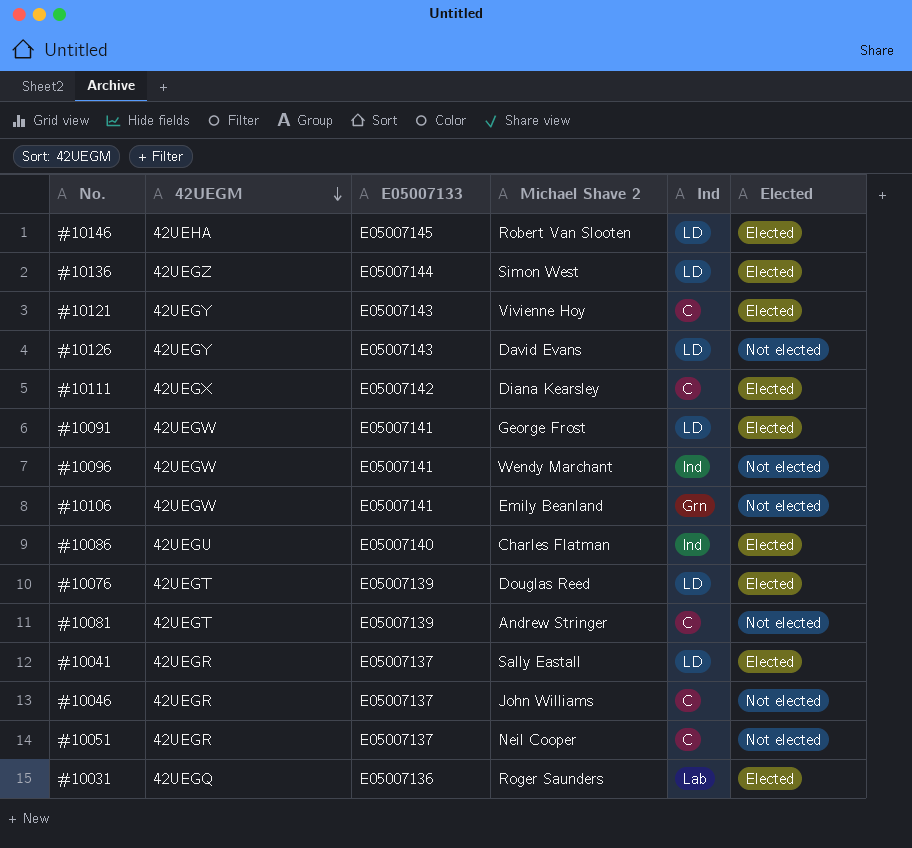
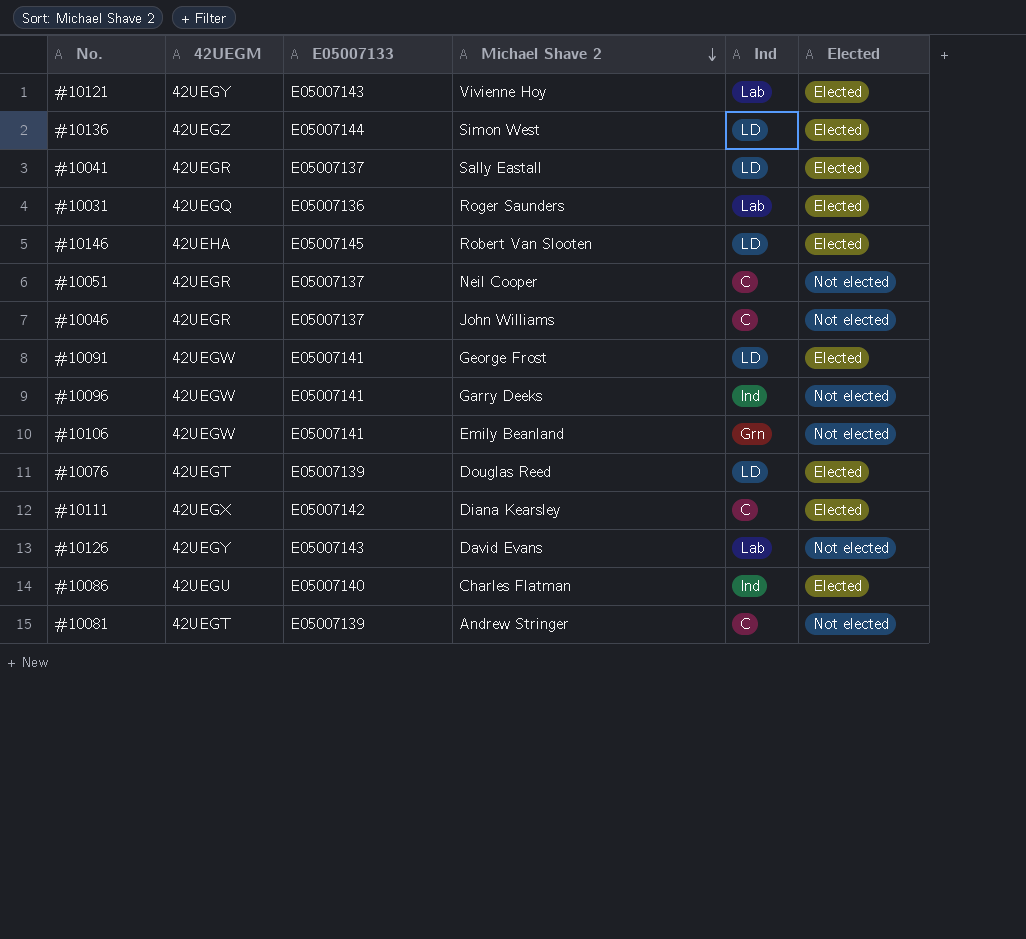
row order: 42UEGM descending -> Michael Shave 2 descending
#10121 | Ind: C -> Lab
#10096 | Michael Shave 2: Wendy Marchant -> Garry Deeks
#10126 | Ind: LD -> Lab

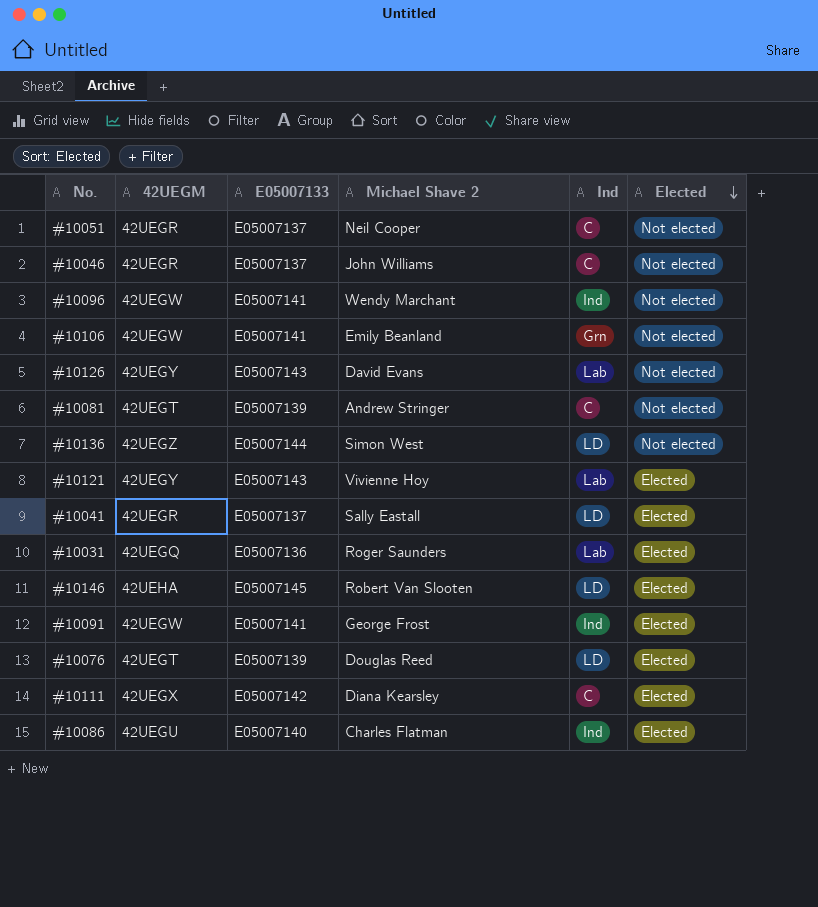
row order: Michael Shave 2 descending -> Elected descending
#10096 | Michael Shave 2: Garry Deeks -> Wendy Marchant
#10136 | Elected: Elected -> Not elected
#10091 | Ind: LD -> Ind

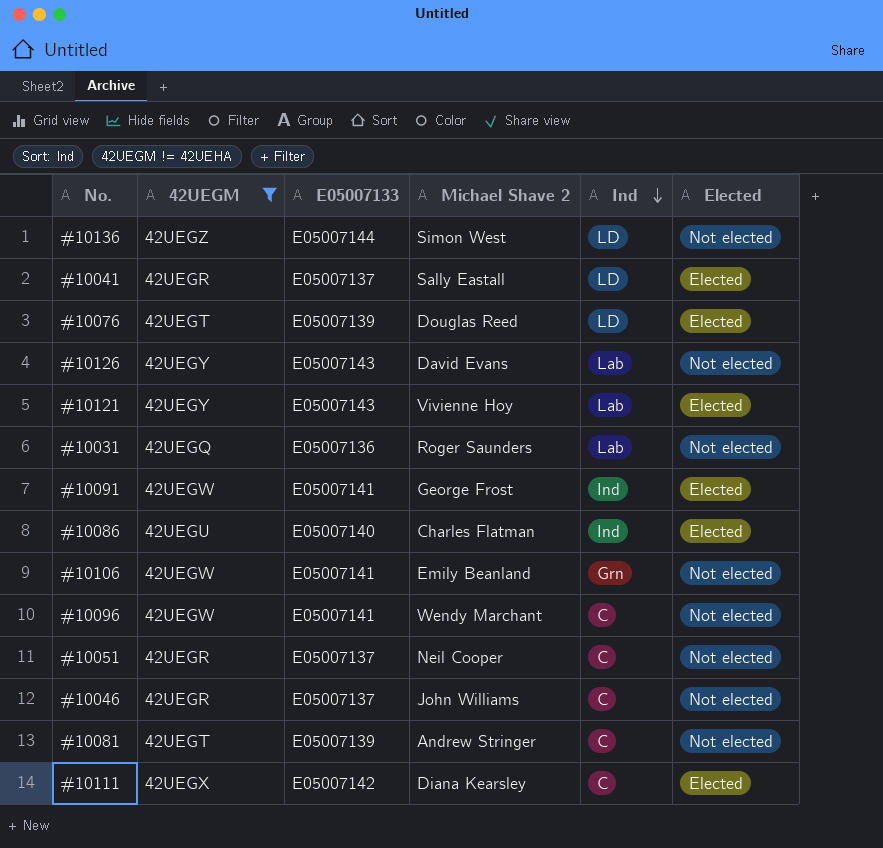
filter: none -> 42UEGM != 42UEHA
row order: Elected descending -> Ind descending
#10031 | Elected: Elected -> Not elected
#10096 | Ind: Ind -> C

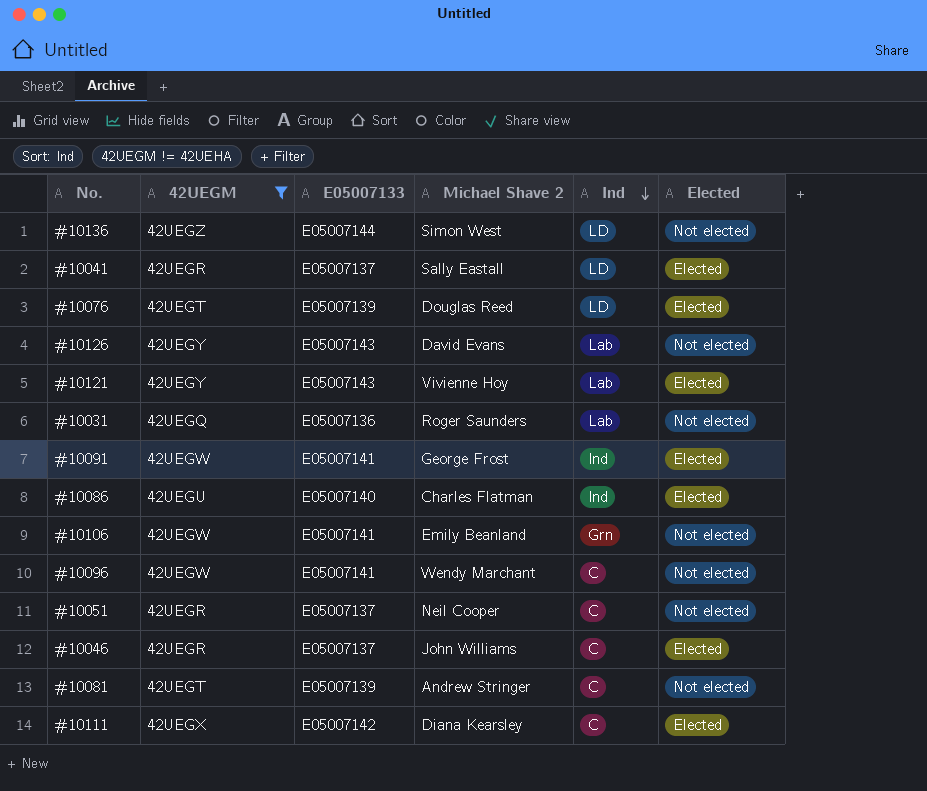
#10046 | Elected: Not elected -> Elected

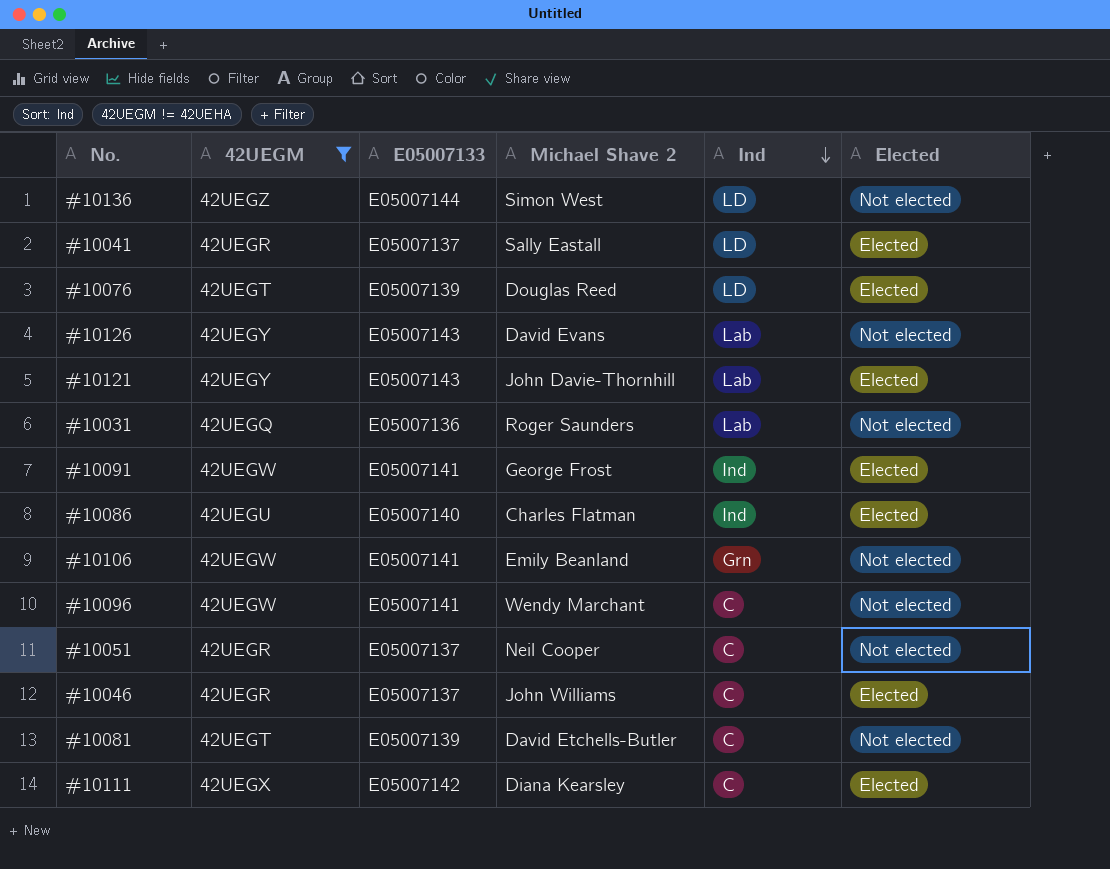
#10121 | Michael Shave 2: Vivienne Hoy -> John Davie-Thornhill
#10081 | Michael Shave 2: Andrew Stringer -> David Etchells-Butler

